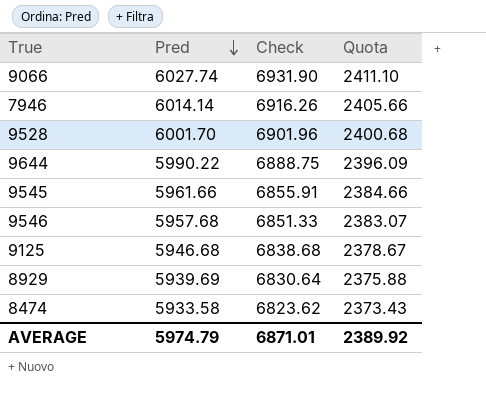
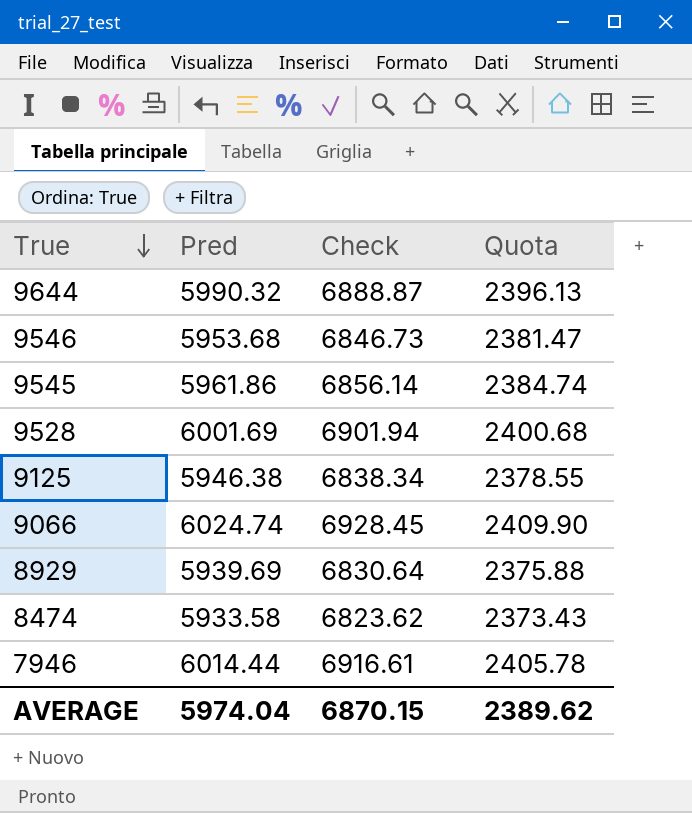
row order: Pred descending -> True descending
9644 | Pred: 5990.22 -> 5990.32
9644 | Check: 6888.75 -> 6888.87
9644 | Quota: 2396.09 -> 2396.13
9546 | Pred: 5957.68 -> 5953.68
9546 | Check: 6851.33 -> 6846.73
9546 | Quota: 2383.07 -> 2381.47
9545 | Pred: 5961.66 -> 5961.86
9545 | Check: 6855.91 -> 6856.14
9545 | Quota: 2384.66 -> 2384.74
9528 | Pred: 6001.70 -> 6001.69
9528 | Check: 6901.96 -> 6901.94
9125 | Pred: 5946.68 -> 5946.38
9125 | Check: 6838.68 -> 6838.34
9125 | Quota: 2378.67 -> 2378.55
9066 | Pred: 6027.74 -> 6024.74
9066 | Check: 6931.90 -> 6928.45
9066 | Quota: 2411.10 -> 2409.90
7946 | Pred: 6014.14 -> 6014.44
7946 | Check: 6916.26 -> 6916.61
7946 | Quota: 2405.66 -> 2405.78
AVERAGE | Pred: 5974.79 -> 5974.04
AVERAGE | Check: 6871.01 -> 6870.15
AVERAGE | Quota: 2389.92 -> 2389.62

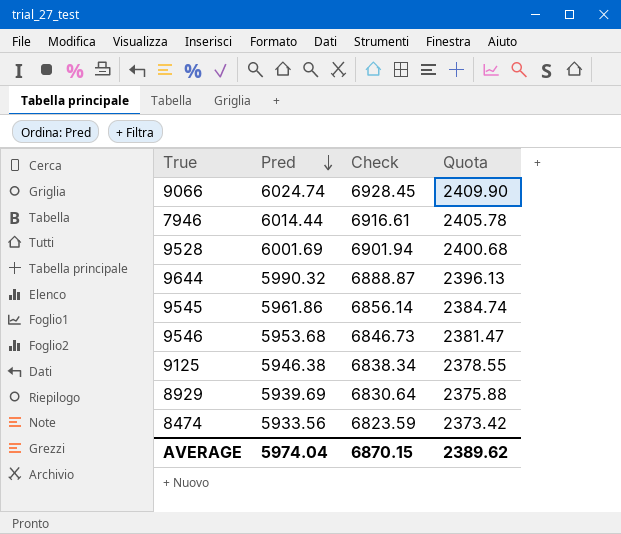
row order: True descending -> Pred descending
8474 | Pred: 5933.58 -> 5933.56
8474 | Check: 6823.62 -> 6823.59
8474 | Quota: 2373.43 -> 2373.42

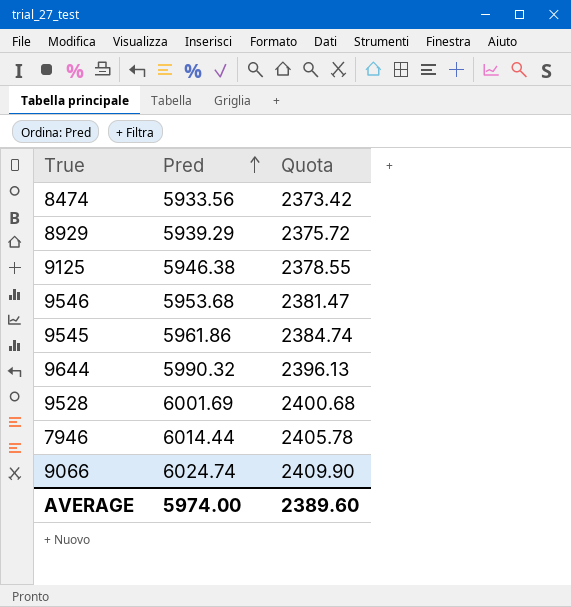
row order: Pred descending -> Pred ascending
column Check | formula: [Pred] * 1.15 -> none
8929 | Pred: 5939.69 -> 5939.29
8929 | Quota: 2375.88 -> 2375.72
AVERAGE | Pred: 5974.04 -> 5974.00
AVERAGE | Quota: 2389.62 -> 2389.60

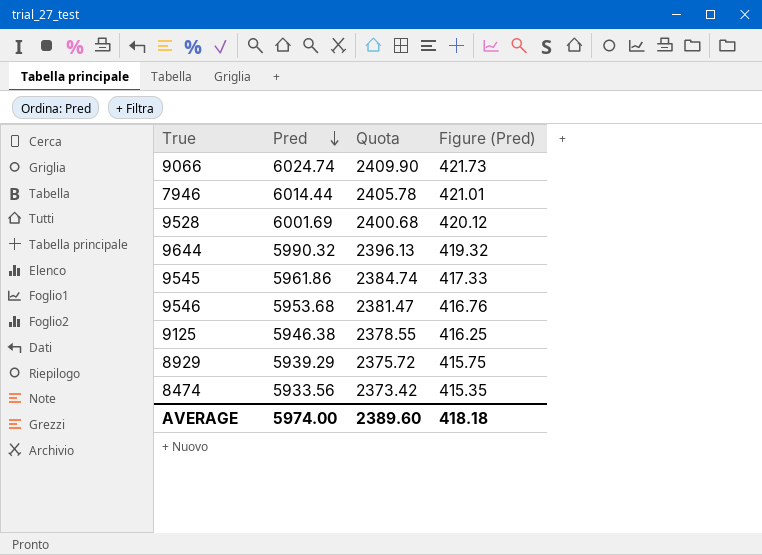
row order: Pred ascending -> Pred descending
column Figure (Pred) | formula: none -> [Pred] * 0.07

